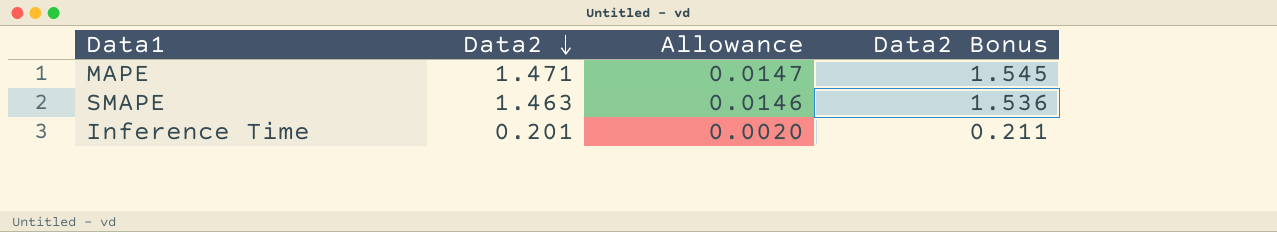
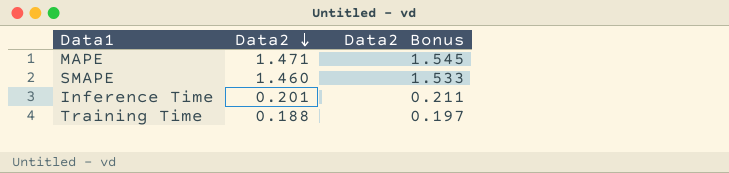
column Allowance | formula: [Data2] * 0.01 -> none
SMAPE | Data2: 1.463 -> 1.460
SMAPE | Data2 Bonus: 1.536 -> 1.533
row Training Time: none -> 0.188 | 0.197

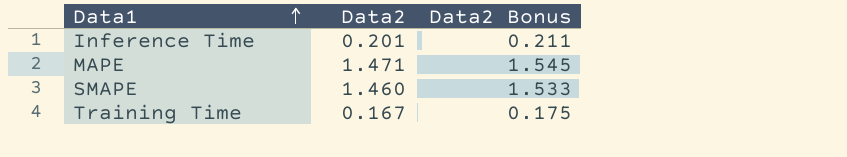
row order: Data2 descending -> Data1 ascending
Training Time | Data2: 0.188 -> 0.167
Training Time | Data2 Bonus: 0.197 -> 0.175

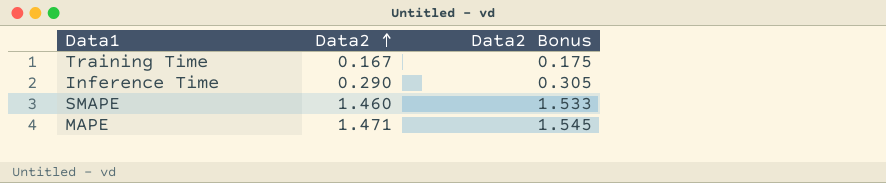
row order: Data1 ascending -> Data2 ascending
Inference Time | Data2: 0.201 -> 0.290
Inference Time | Data2 Bonus: 0.211 -> 0.305

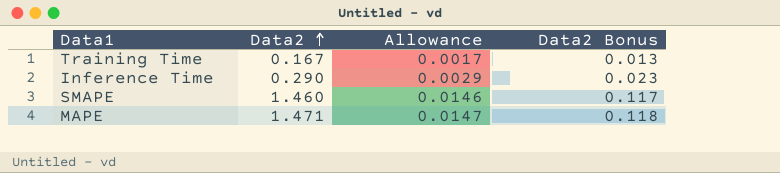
column Allowance | formula: none -> [Data2] * 0.01
column Data2 Bonus | formula: [Data2] * 1.05 -> [Data2] * 0.08

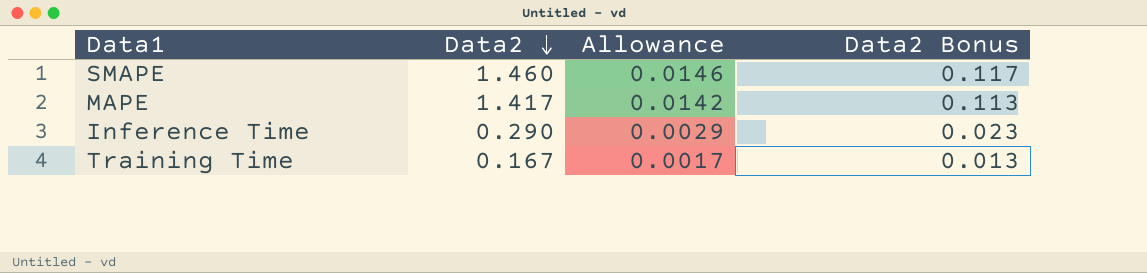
row order: Data2 ascending -> Data2 descending
MAPE | Data2: 1.471 -> 1.417
MAPE | Allowance: 0.0147 -> 0.0142
MAPE | Data2 Bonus: 0.118 -> 0.113

